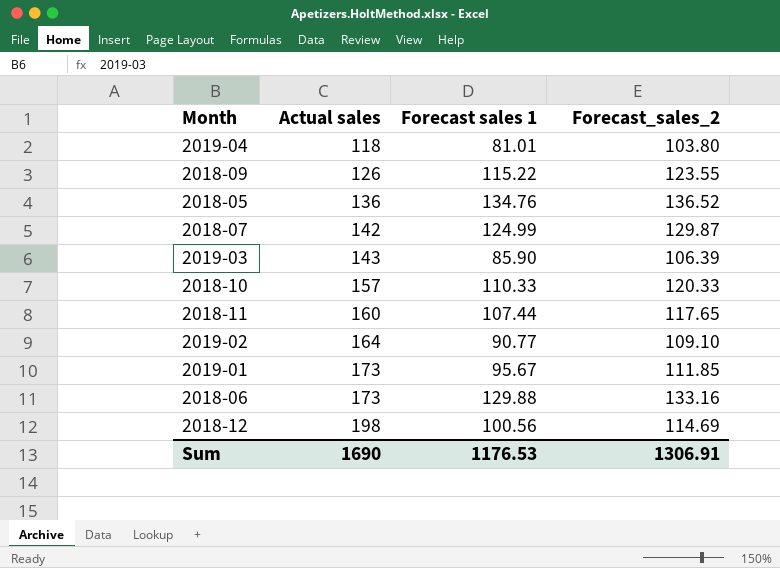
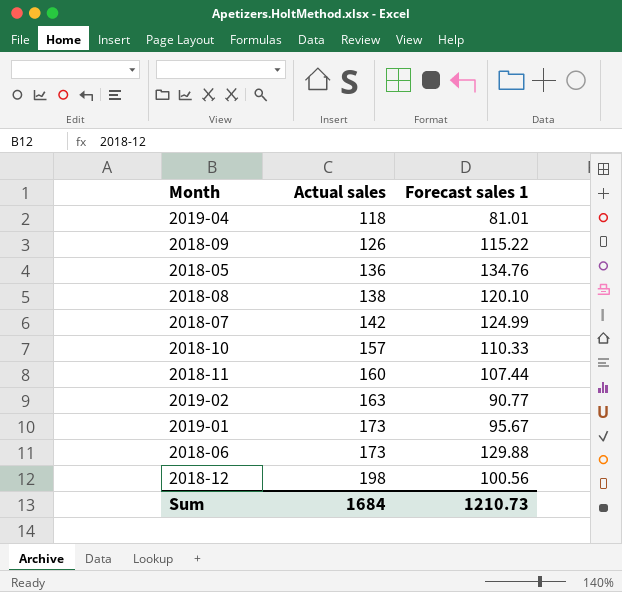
column Forecast_sales_2 | position: 4 -> none
row 2019-03: 143 | 85.90 | 106.39 -> none
row 2018-08: none -> 138 | 120.10
2019-02 | Actual sales: 164 -> 163
Sum | Actual sales: 1690 -> 1684
Sum | Forecast sales 1: 1176.53 -> 1210.73

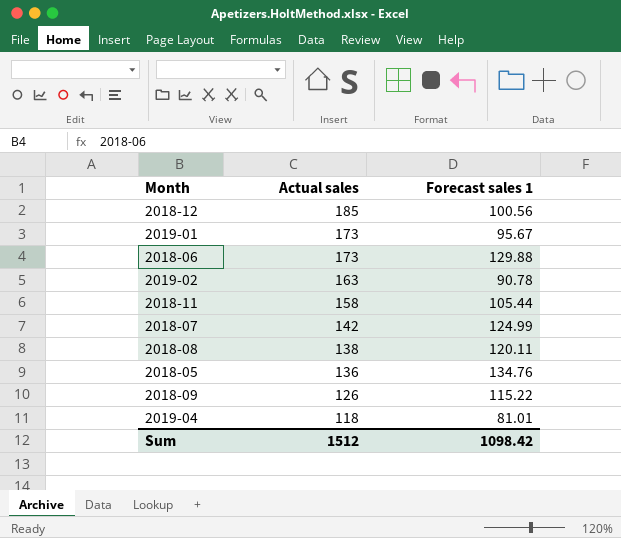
row order: Actual sales ascending -> Actual sales descending
row 2018-10: 157 | 110.33 -> none
2018-12 | Actual sales: 198 -> 185
2019-02 | Forecast sales 1: 90.77 -> 90.78
2018-11 | Actual sales: 160 -> 158
2018-11 | Forecast sales 1: 107.44 -> 105.44
2018-08 | Forecast sales 1: 120.10 -> 120.11
Sum | Actual sales: 1684 -> 1512
Sum | Forecast sales 1: 1210.73 -> 1098.42

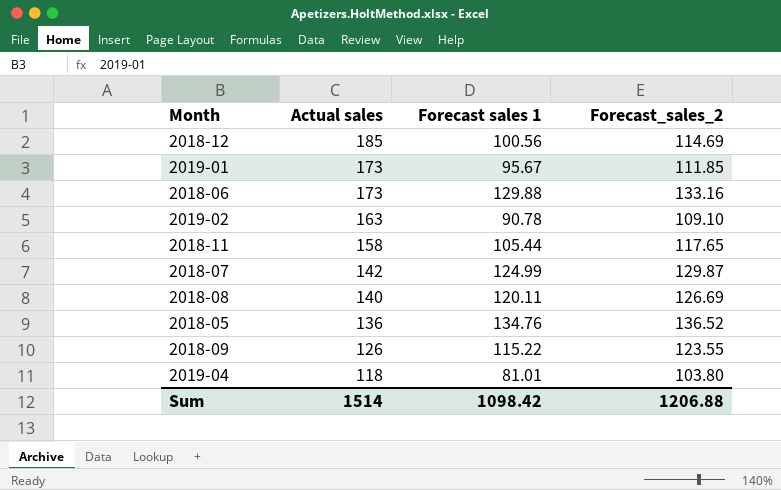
column Forecast_sales_2 | position: none -> 4
2018-08 | Actual sales: 138 -> 140
Sum | Actual sales: 1512 -> 1514

